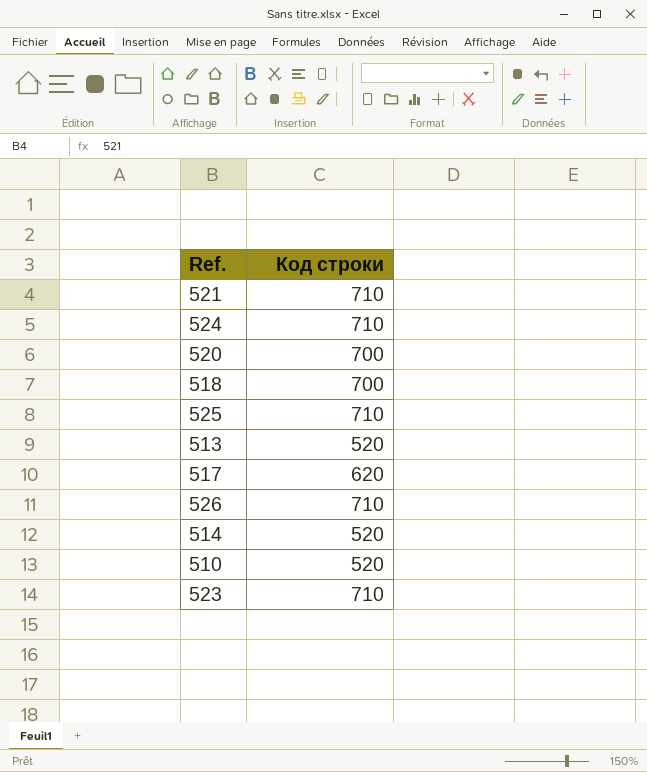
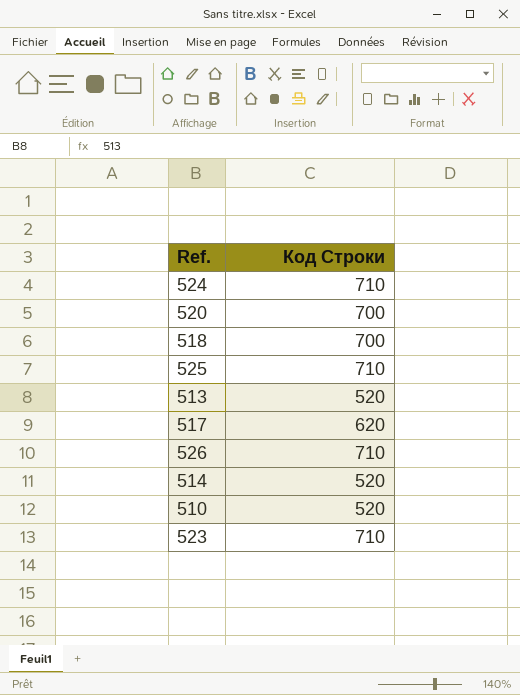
column name: Код строки -> Код Строки
row 521: 710 -> none

